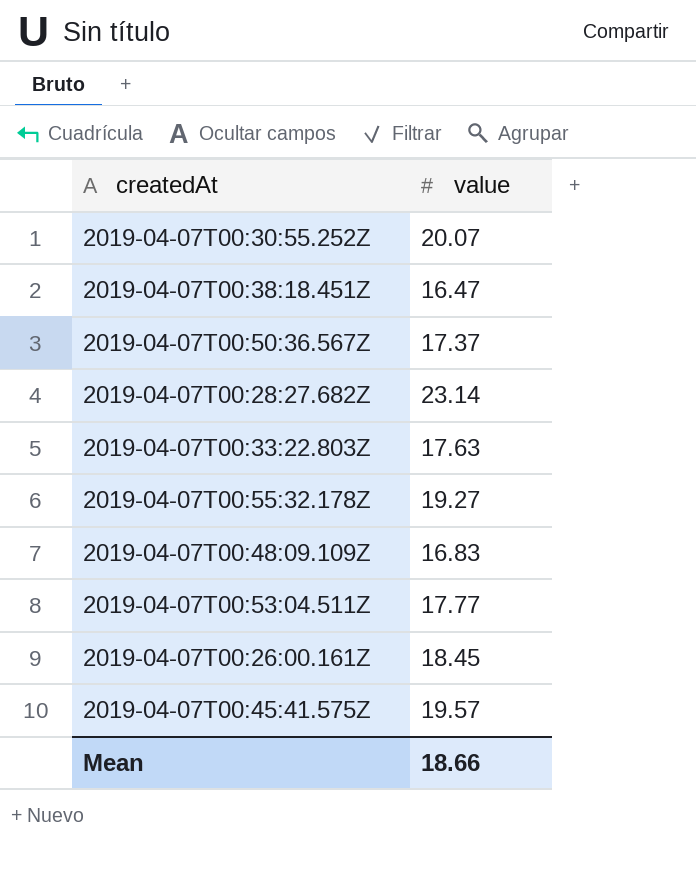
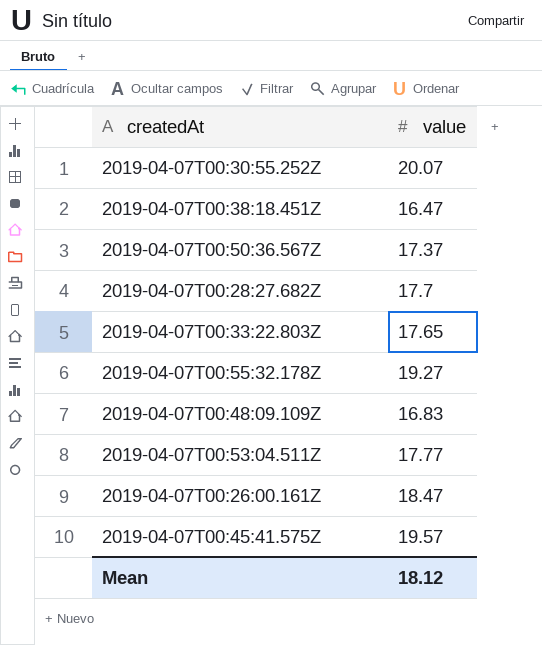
2019-04-07T00:28:27.682Z | value: 23.14 -> 17.7
2019-04-07T00:33:22.803Z | value: 17.63 -> 17.65
2019-04-07T00:26:00.161Z | value: 18.45 -> 18.47
Mean | value: 18.66 -> 18.12

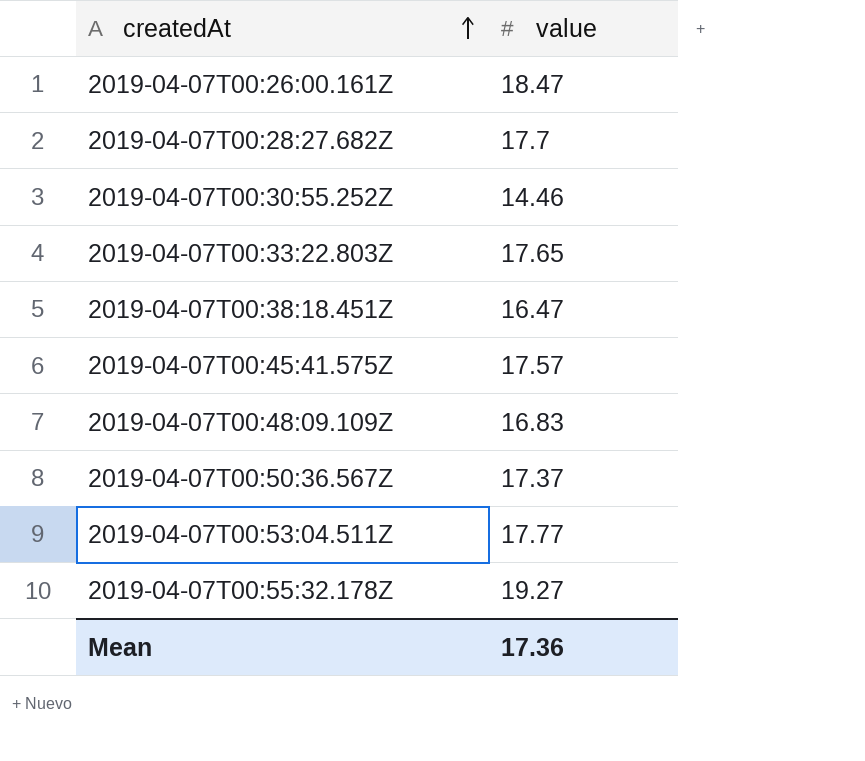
row order: none -> createdAt ascending
2019-04-07T00:30:55.252Z | value: 20.07 -> 14.46
2019-04-07T00:45:41.575Z | value: 19.57 -> 17.57
Mean | value: 18.12 -> 17.36

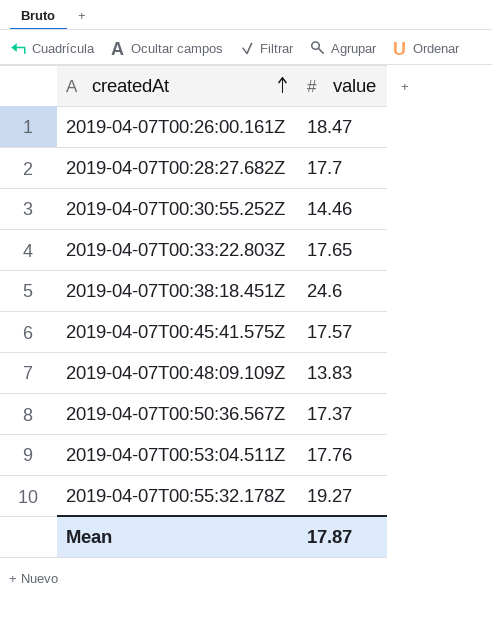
2019-04-07T00:38:18.451Z | value: 16.47 -> 24.6
2019-04-07T00:48:09.109Z | value: 16.83 -> 13.83
2019-04-07T00:53:04.511Z | value: 17.77 -> 17.76
Mean | value: 17.36 -> 17.87

